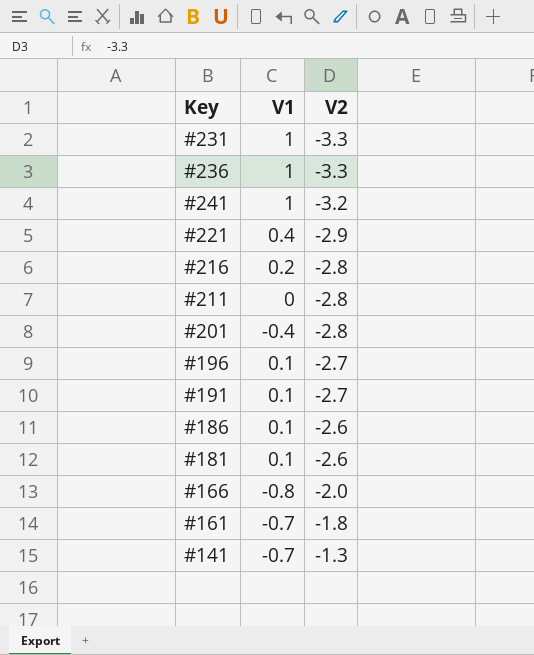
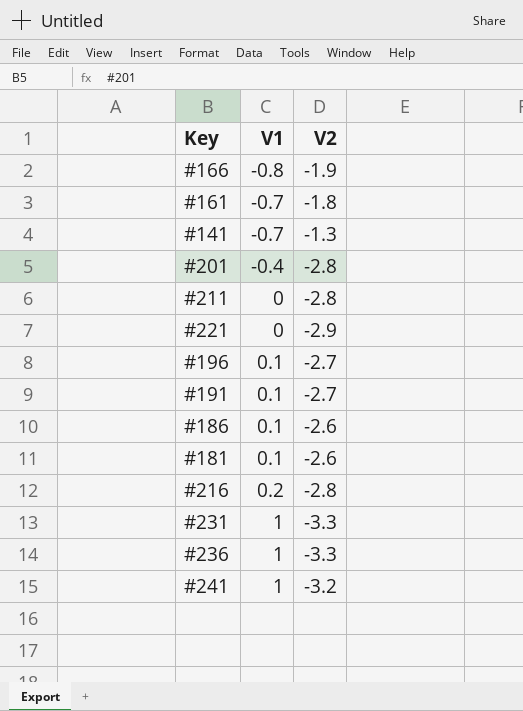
row order: V2 ascending -> V1 ascending
#166 | V2: -2.0 -> -1.9
#221 | V1: 0.4 -> 0

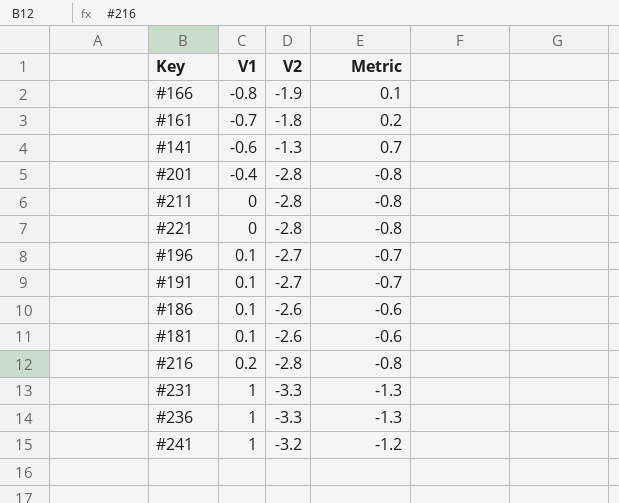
column Metric | formula: none -> [V2] + 2
#141 | V1: -0.7 -> -0.6
#221 | V2: -2.9 -> -2.8

